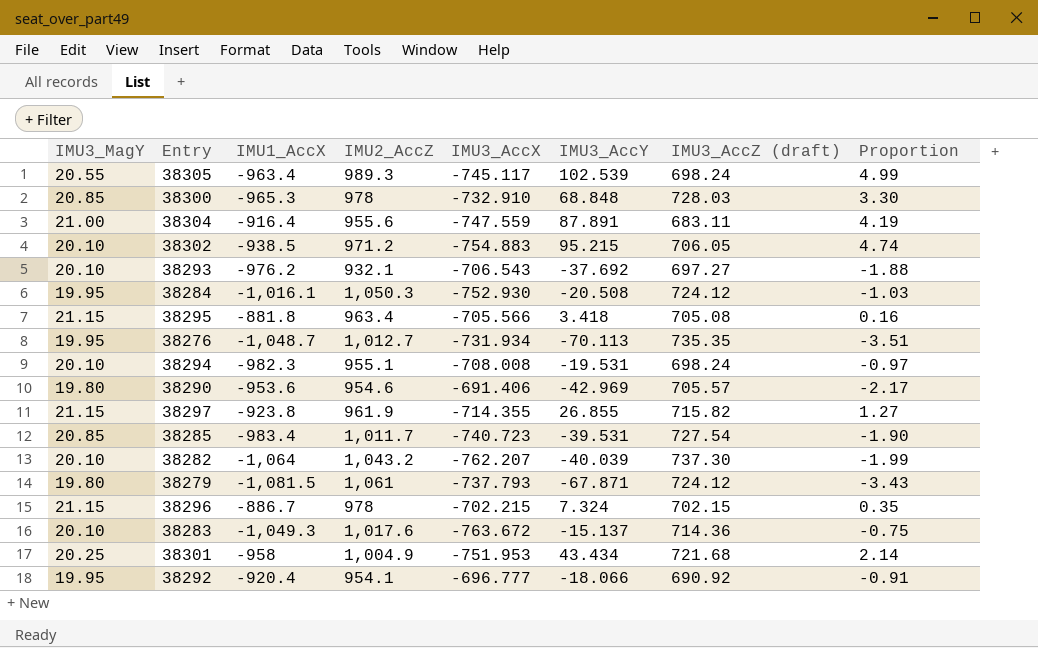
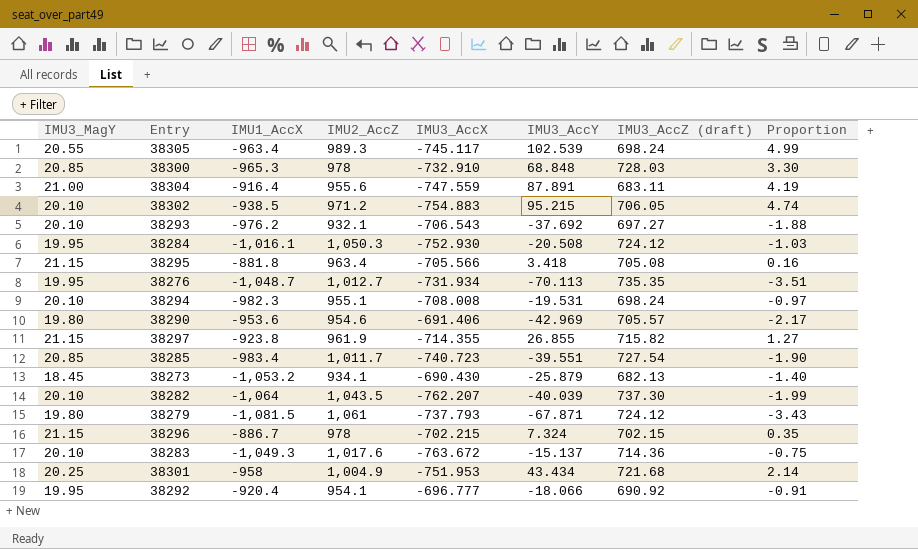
38285 | IMU3_AccY: -39.531 -> -39.551
row 38273: none -> 18.45 | -1,053.2 | 934.1 | -690.430 | -25.879 | 682.13 | -1.40
38282 | IMU2_AccZ: 1,043.2 -> 1,043.5

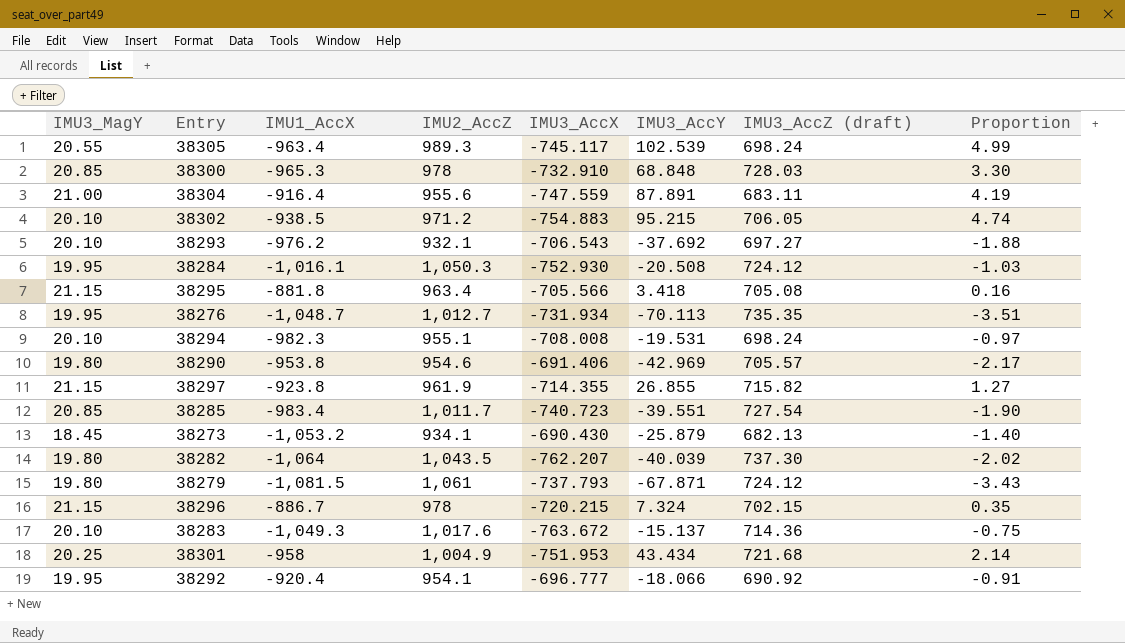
38290 | IMU1_AccX: -953.6 -> -953.8
38282 | IMU3_MagY: 20.10 -> 19.80
38282 | Proportion: -1.99 -> -2.02
38296 | IMU3_AccX: -702.215 -> -720.215

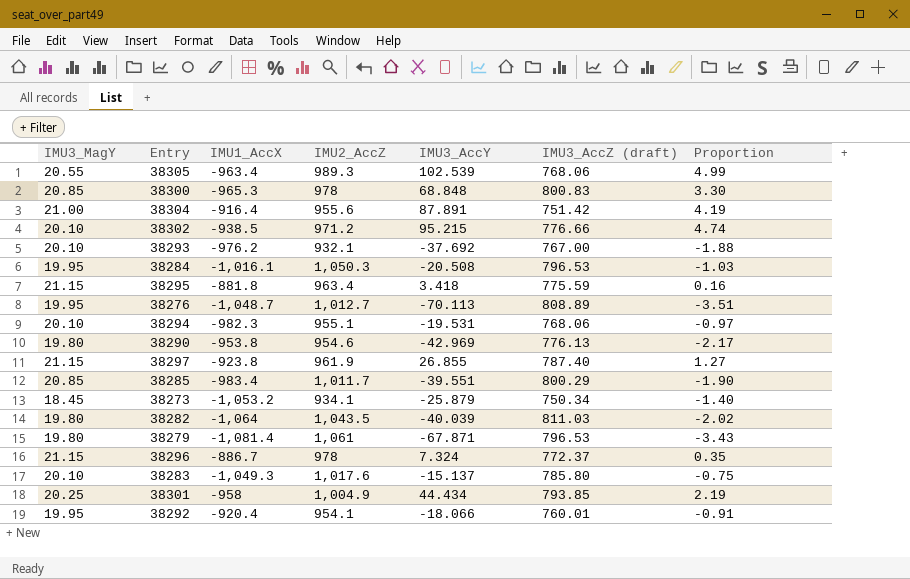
column IMU3_AccX | position: 5 -> none
38305 | IMU3_AccZ (draft): 698.24 -> 768.06
38300 | IMU3_AccZ (draft): 728.03 -> 800.83
38304 | IMU3_AccZ (draft): 683.11 -> 751.42
38302 | IMU3_AccZ (draft): 706.05 -> 776.66
38293 | IMU3_AccZ (draft): 697.27 -> 767.00
38284 | IMU3_AccZ (draft): 724.12 -> 796.53
38295 | IMU3_AccZ (draft): 705.08 -> 775.59
38276 | IMU3_AccZ (draft): 735.35 -> 808.89
38294 | IMU3_AccZ (draft): 698.24 -> 768.06
38290 | IMU3_AccZ (draft): 705.57 -> 776.13
38297 | IMU3_AccZ (draft): 715.82 -> 787.40
38285 | IMU3_AccZ (draft): 727.54 -> 800.29
38273 | IMU3_AccZ (draft): 682.13 -> 750.34
38282 | IMU3_AccZ (draft): 737.30 -> 811.03
38279 | IMU1_AccX: -1,081.5 -> -1,081.4
38279 | IMU3_AccZ (draft): 724.12 -> 796.53
38296 | IMU3_AccZ (draft): 702.15 -> 772.37
38283 | IMU3_AccZ (draft): 714.36 -> 785.80
38301 | IMU3_AccY: 43.434 -> 44.434
38301 | IMU3_AccZ (draft): 721.68 -> 793.85
38301 | Proportion: 2.14 -> 2.19
38292 | IMU3_AccZ (draft): 690.92 -> 760.01

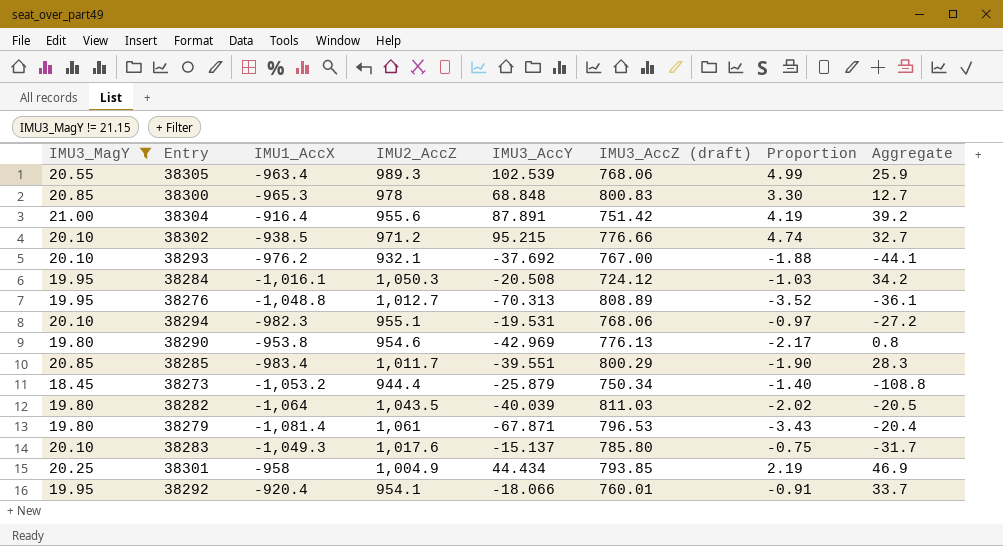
filter: none -> IMU3_MagY != 21.15
column Aggregate | formula: none -> [IMU1_AccX] + [IMU2_AccZ]
38284 | IMU3_AccZ (draft): 796.53 -> 724.12
38276 | IMU1_AccX: -1,048.7 -> -1,048.8
38276 | IMU3_AccY: -70.113 -> -70.313
38276 | Proportion: -3.51 -> -3.52
38273 | IMU2_AccZ: 934.1 -> 944.4

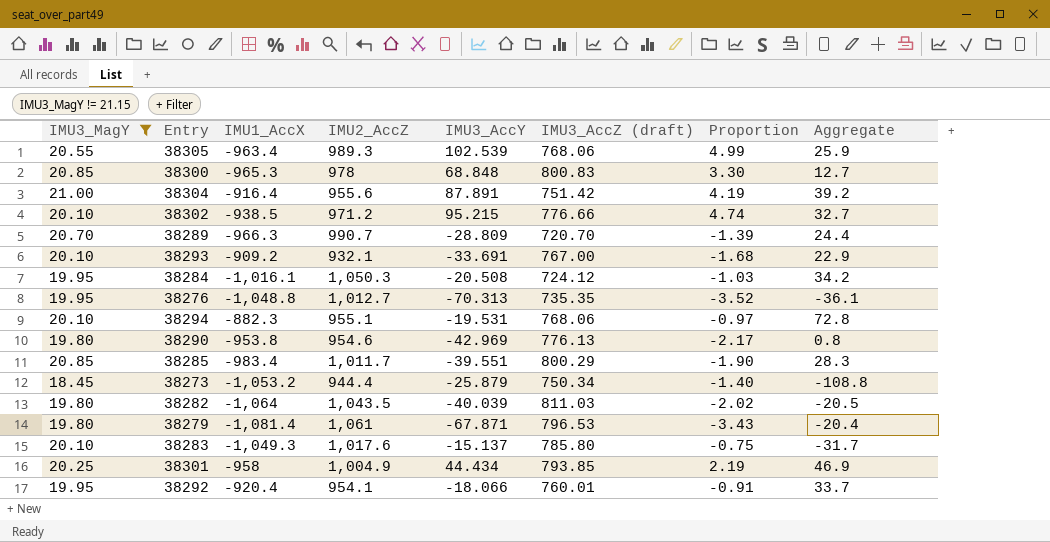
row 38289: none -> 20.70 | -966.3 | 990.7 | -28.809 | 720.70 | -1.39 | 24.4
38293 | IMU1_AccX: -976.2 -> -909.2
38293 | IMU3_AccY: -37.692 -> -33.691
38293 | Proportion: -1.88 -> -1.68
38293 | Aggregate: -44.1 -> 22.9
38276 | IMU3_AccZ (draft): 808.89 -> 735.35
38294 | IMU1_AccX: -982.3 -> -882.3
38294 | Aggregate: -27.2 -> 72.8

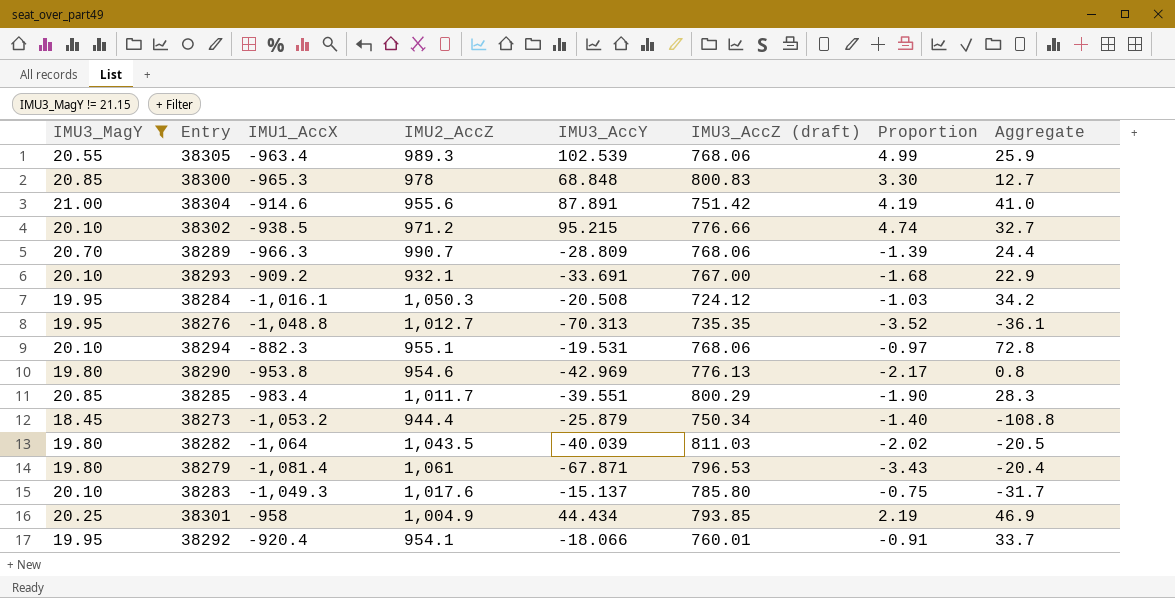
38304 | IMU1_AccX: -916.4 -> -914.6
38304 | Aggregate: 39.2 -> 41.0
38289 | IMU3_AccZ (draft): 720.70 -> 768.06

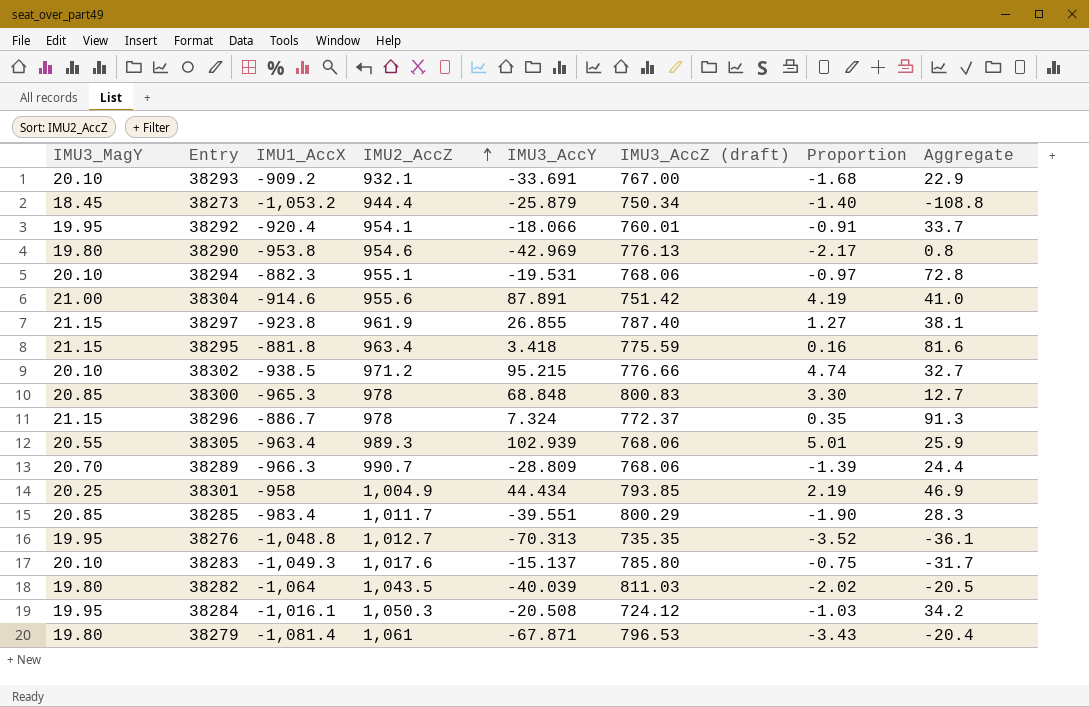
filter: IMU3_MagY != 21.15 -> none
row order: none -> IMU2_AccZ ascending
38305 | IMU3_AccY: 102.539 -> 102.939
38305 | Proportion: 4.99 -> 5.01

